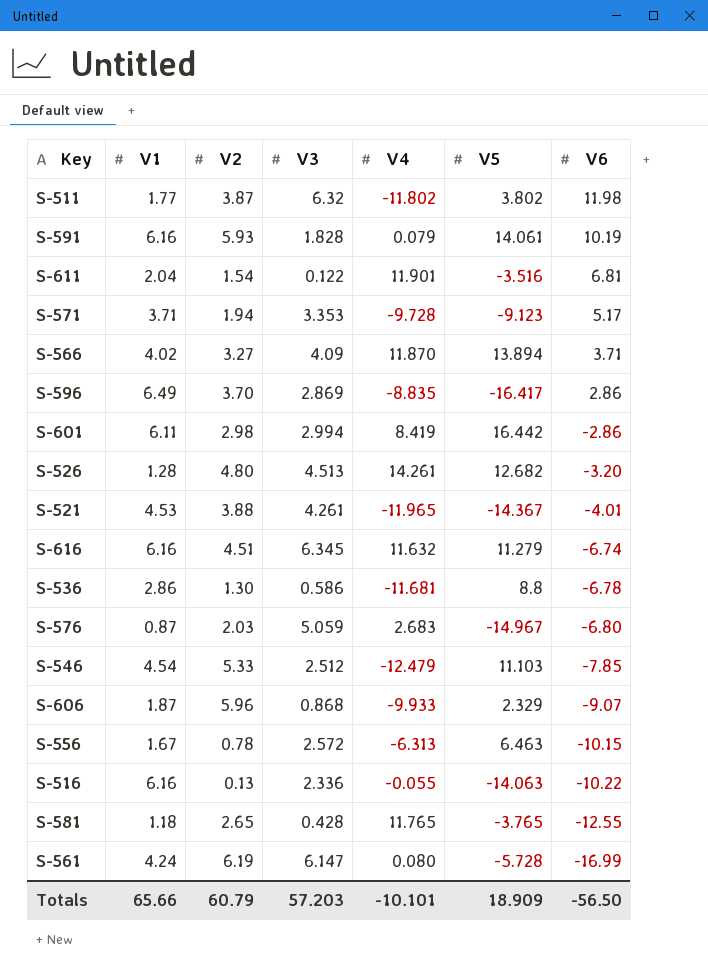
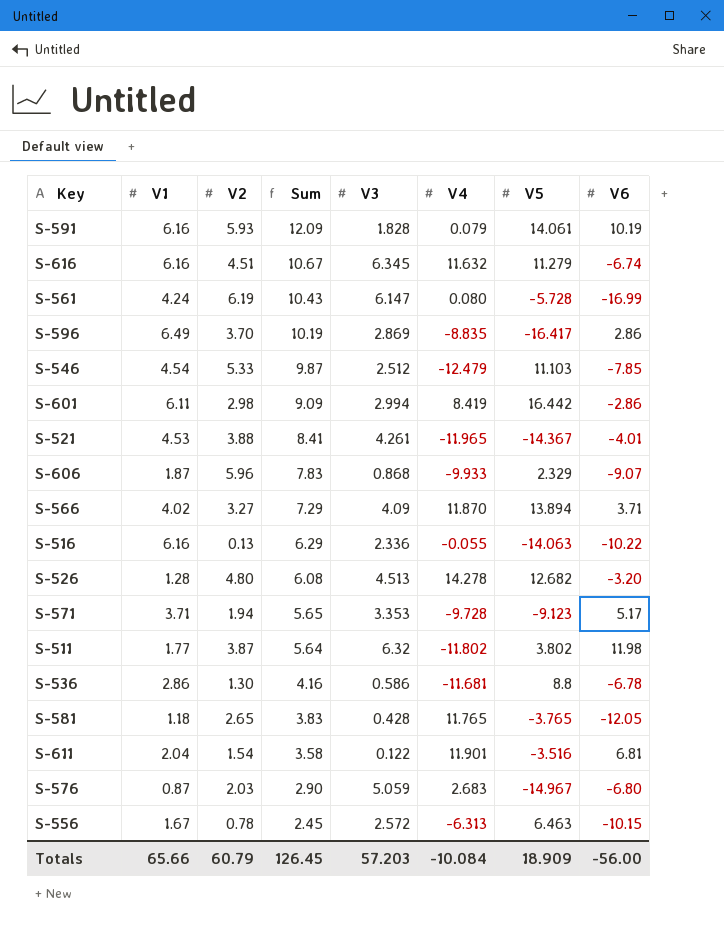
row order: V6 descending -> Sum descending
column Sum | formula: none -> [V1] + [V2]
S-526 | V4: 14.261 -> 14.278
S-581 | V6: -12.55 -> -12.05
Totals | V4: -10.101 -> -10.084
Totals | V6: -56.50 -> -56.00

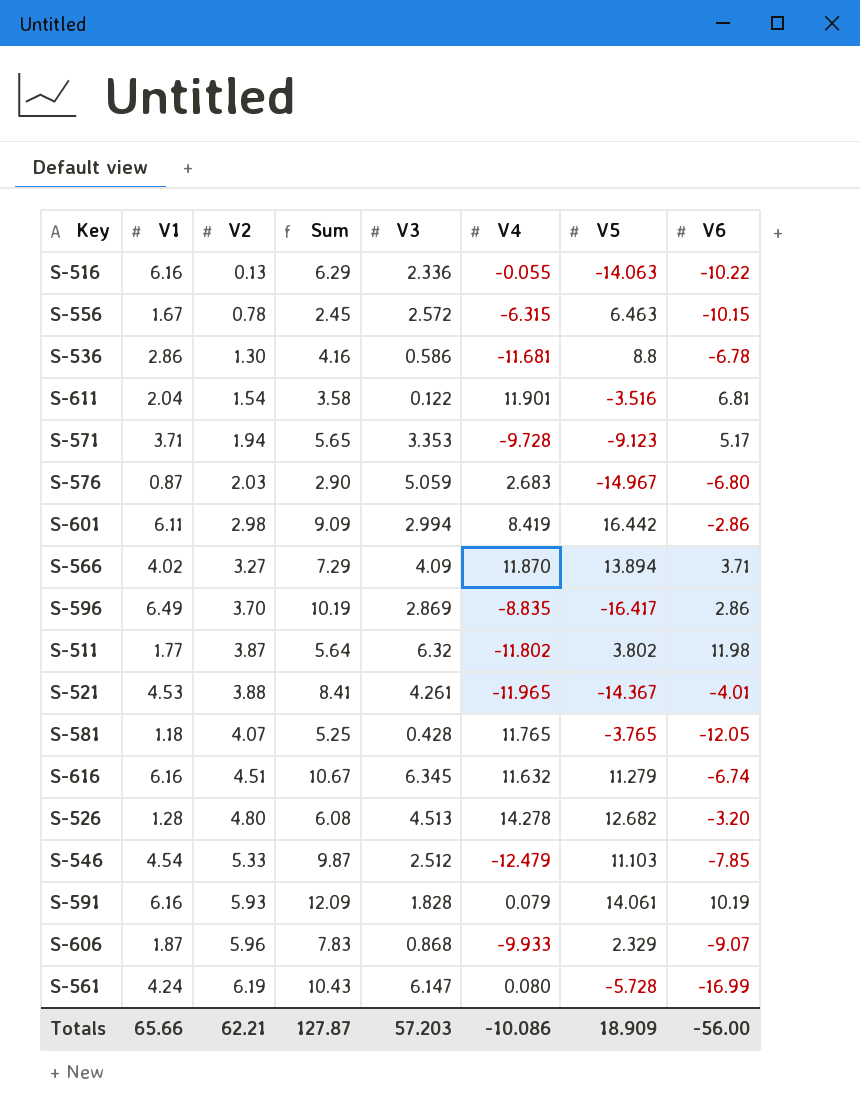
row order: Sum descending -> V2 ascending
S-556 | V4: -6.313 -> -6.315
S-581 | V2: 2.65 -> 4.07
S-581 | Sum: 3.83 -> 5.25
Totals | V2: 60.79 -> 62.21
Totals | Sum: 126.45 -> 127.87
Totals | V4: -10.084 -> -10.086

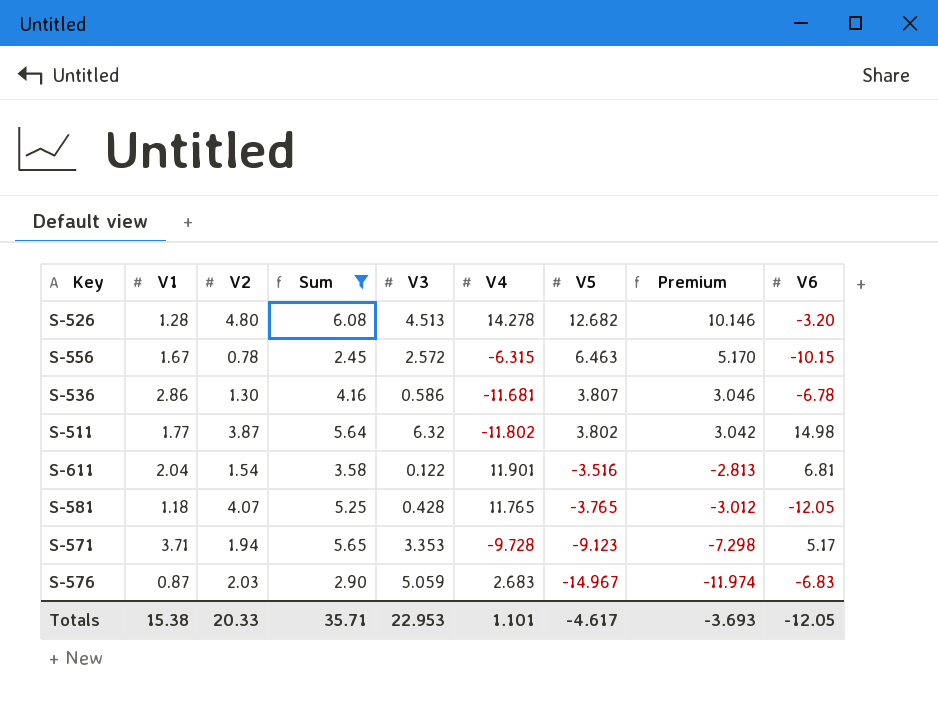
filter: none -> Sum <= 6.08
row order: V2 ascending -> V5 descending
column Premium | formula: none -> [V5] * 0.8
S-536 | V5: 8.8 -> 3.807
S-511 | V6: 11.98 -> 14.98
S-576 | V6: -6.80 -> -6.83
Totals | V1: 65.66 -> 15.38
Totals | V2: 62.21 -> 20.33
Totals | Sum: 127.87 -> 35.71
Totals | V3: 57.203 -> 22.953
Totals | V4: -10.086 -> 1.101
Totals | V5: 18.909 -> -4.617
Totals | V6: -56.00 -> -12.05

